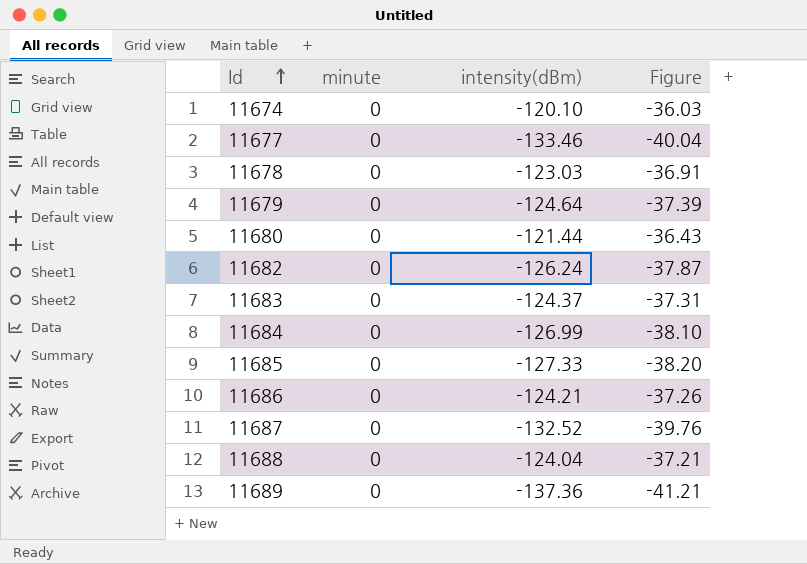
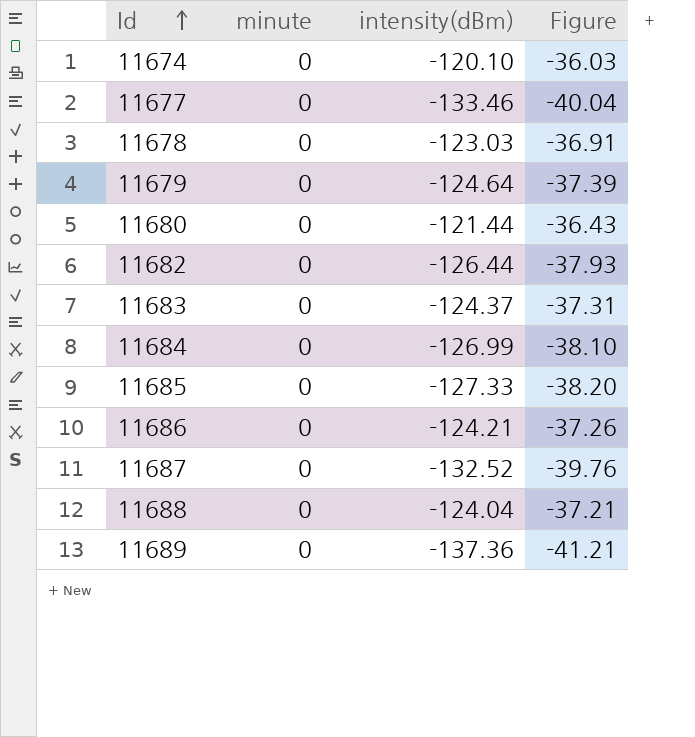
11682 | intensity(dBm): -126.24 -> -126.44
11682 | Figure: -37.87 -> -37.93

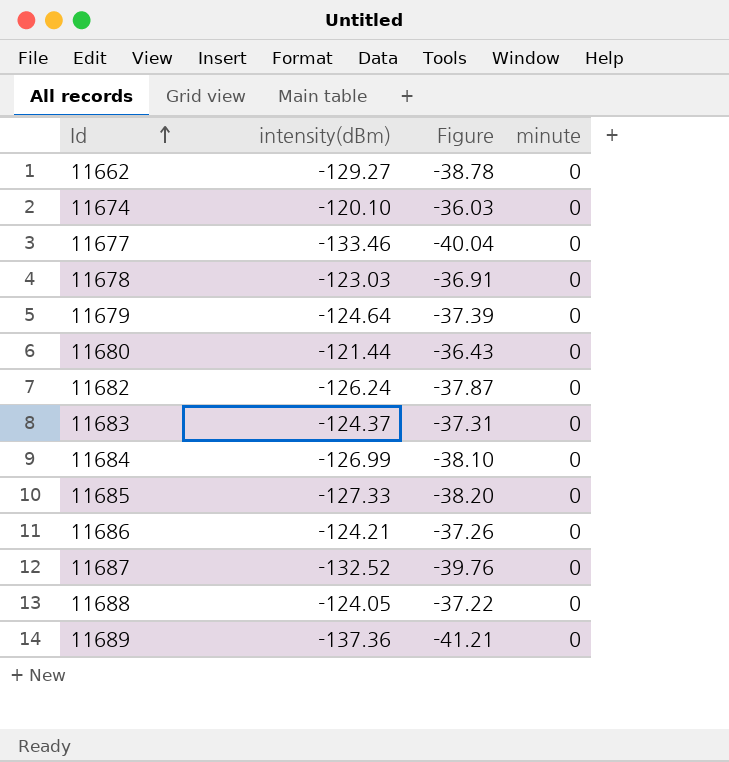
column minute | position: 2 -> 4
row 11662: none -> -129.27 | -38.78 | 0
11682 | intensity(dBm): -126.44 -> -126.24
11682 | Figure: -37.93 -> -37.87
11688 | intensity(dBm): -124.04 -> -124.05
11688 | Figure: -37.21 -> -37.22

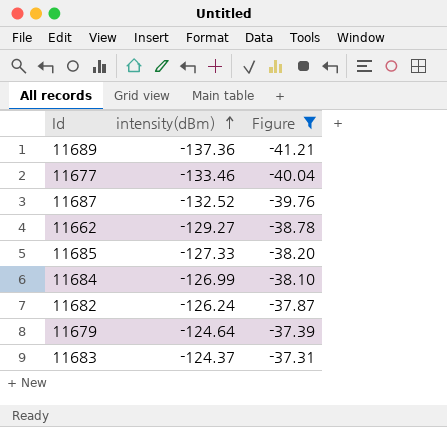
filter: none -> Figure <= -37.31
row order: Id ascending -> intensity(dBm) ascending
column minute | position: 4 -> none

